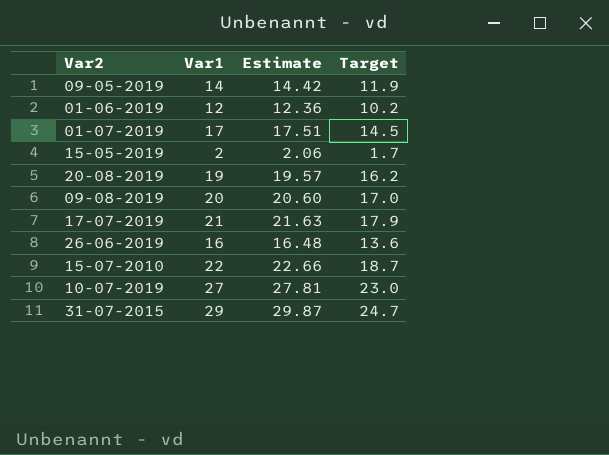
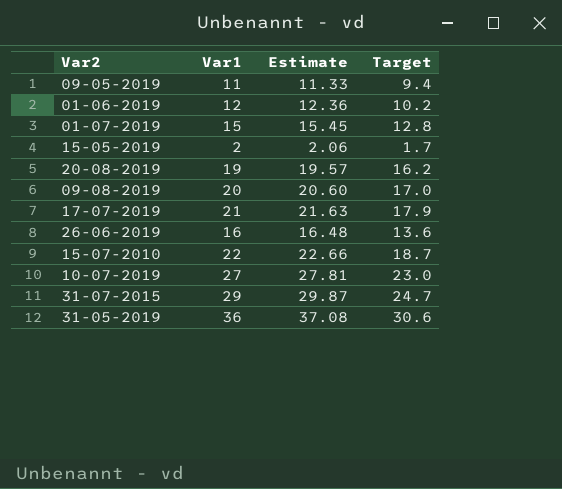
09-05-2019 | Var1: 14 -> 11
09-05-2019 | Estimate: 14.42 -> 11.33
09-05-2019 | Target: 11.9 -> 9.4
01-07-2019 | Var1: 17 -> 15
01-07-2019 | Estimate: 17.51 -> 15.45
01-07-2019 | Target: 14.5 -> 12.8
row 31-05-2019: none -> 36 | 37.08 | 30.6

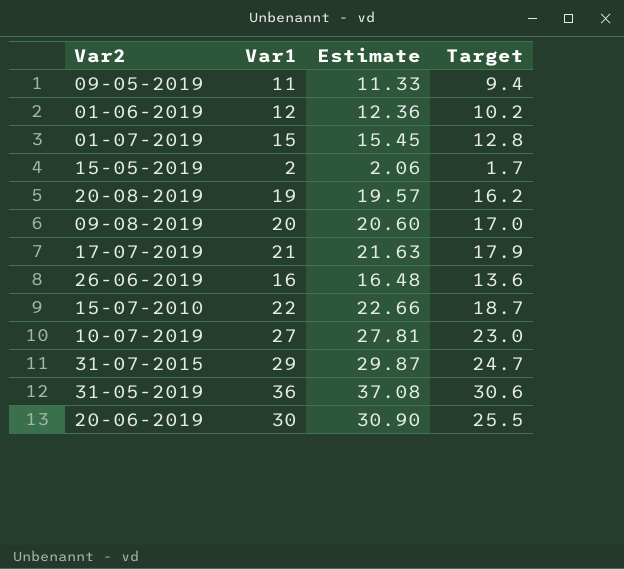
row 20-06-2019: none -> 30 | 30.90 | 25.5

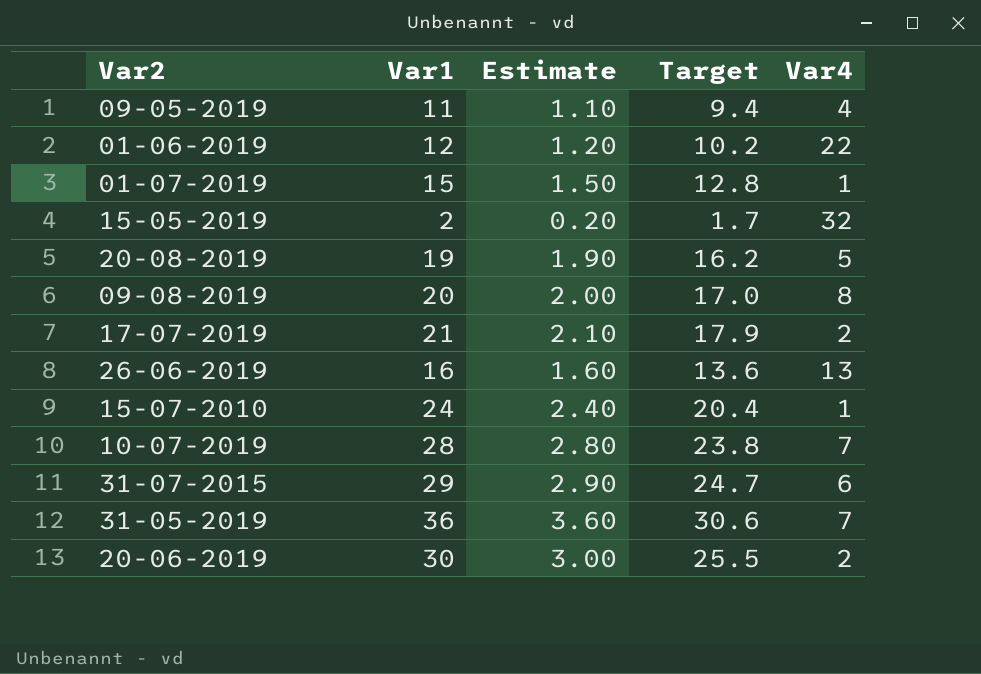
column Estimate | formula: [Var1] * 1.03 -> [Var1] * 0.1
column Var4 | position: none -> 5
15-07-2010 | Var1: 22 -> 24
15-07-2010 | Target: 18.7 -> 20.4
10-07-2019 | Var1: 27 -> 28
10-07-2019 | Target: 23.0 -> 23.8

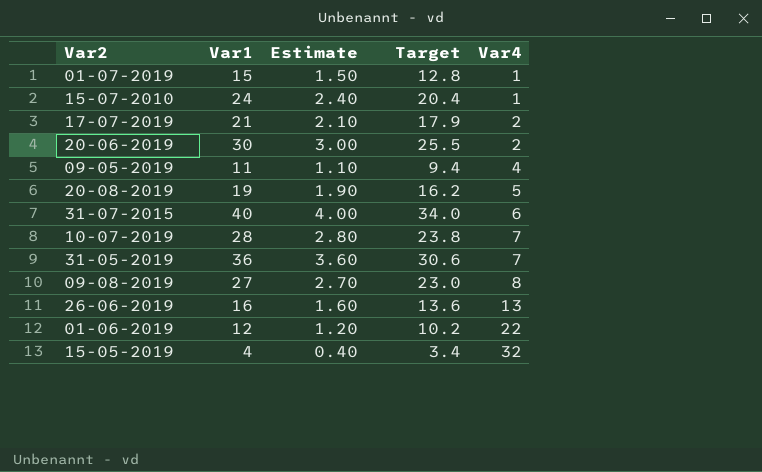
row order: none -> Var4 ascending
31-07-2015 | Var1: 29 -> 40
31-07-2015 | Estimate: 2.90 -> 4.00
31-07-2015 | Target: 24.7 -> 34.0
09-08-2019 | Var1: 20 -> 27
09-08-2019 | Estimate: 2.00 -> 2.70
09-08-2019 | Target: 17.0 -> 23.0
15-05-2019 | Var1: 2 -> 4
15-05-2019 | Estimate: 0.20 -> 0.40
15-05-2019 | Target: 1.7 -> 3.4

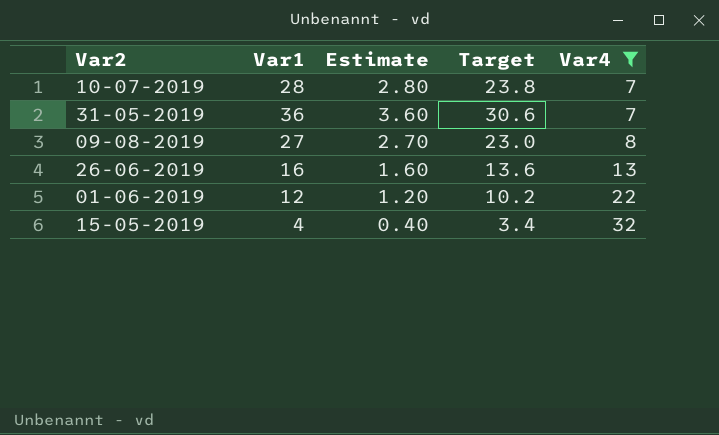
filter: none -> Var4 >= 7

